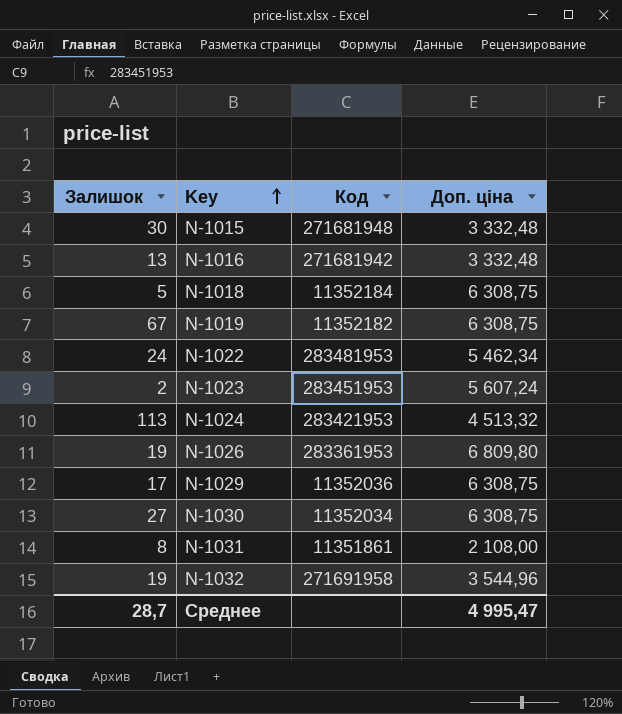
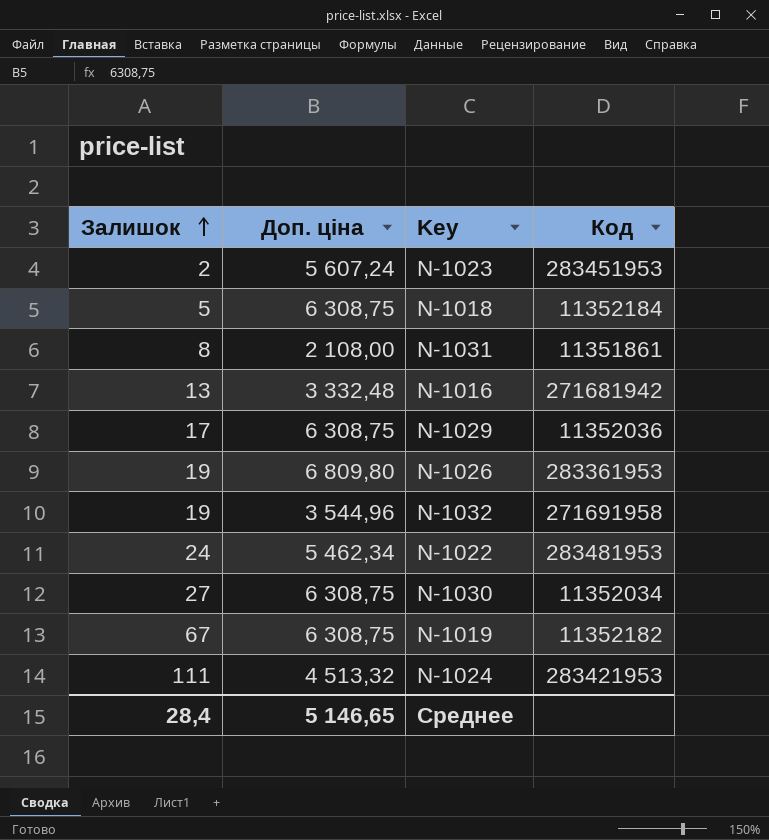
row order: Key ascending -> Залишок ascending
column Доп. ціна | position: 4 -> 2
row N-1015: 30 | 271681948 | 3 332,48 -> none
N-1024 | Залишок: 113 -> 111
Среднее | Залишок: 28,7 -> 28,4
Среднее | Доп. ціна: 4 995,47 -> 5 146,65

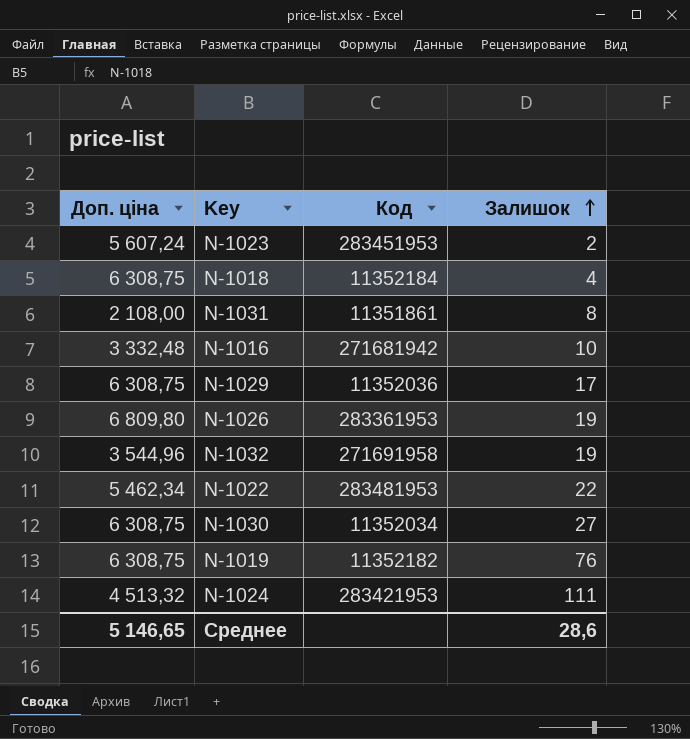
column Залишок | position: 1 -> 4
N-1018 | Залишок: 5 -> 4
N-1016 | Залишок: 13 -> 10
N-1022 | Залишок: 24 -> 22
N-1019 | Залишок: 67 -> 76
Среднее | Залишок: 28,4 -> 28,6

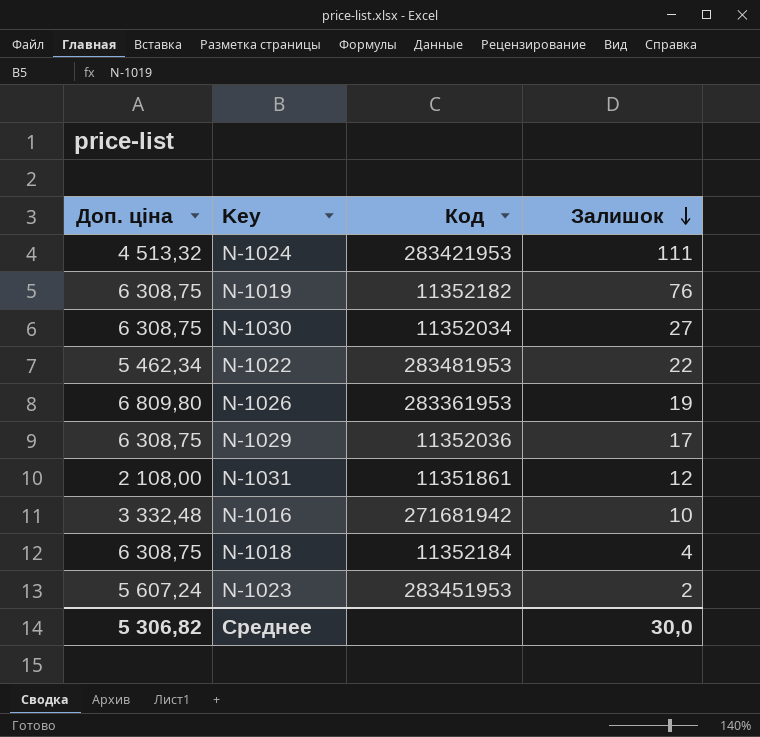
row order: Залишок ascending -> Залишок descending
row N-1032: 3 544,96 | 271691958 | 19 -> none
N-1031 | Залишок: 8 -> 12
Среднее | Доп. ціна: 5 146,65 -> 5 306,82
Среднее | Залишок: 28,6 -> 30,0

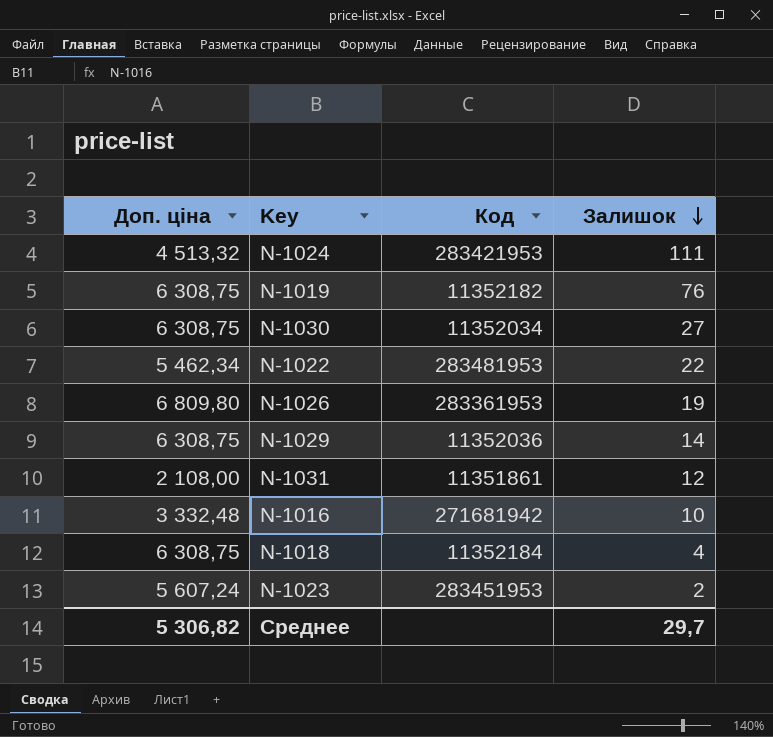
N-1029 | Залишок: 17 -> 14
Среднее | Залишок: 30,0 -> 29,7

